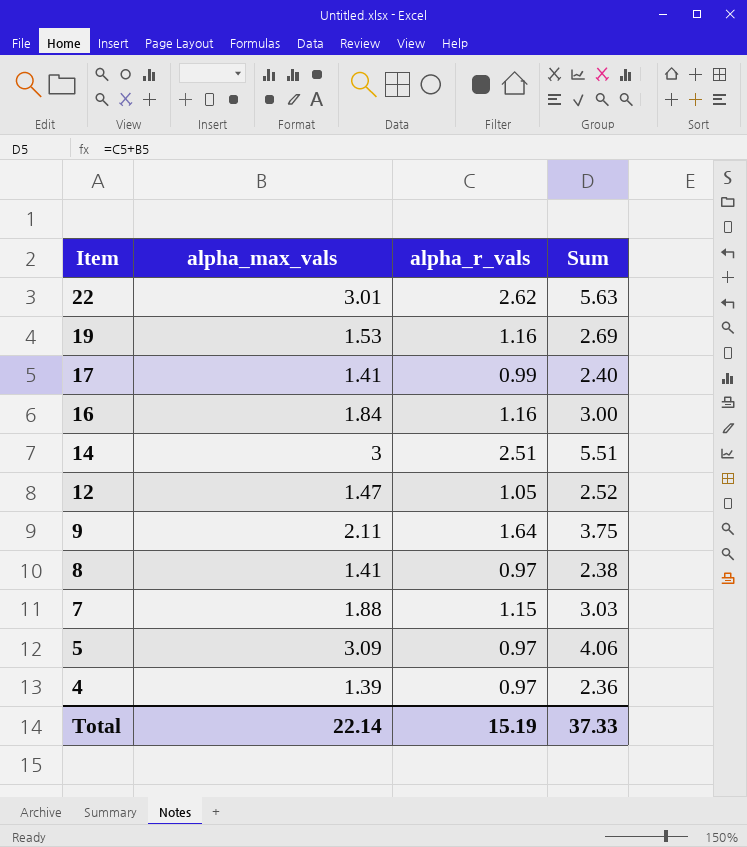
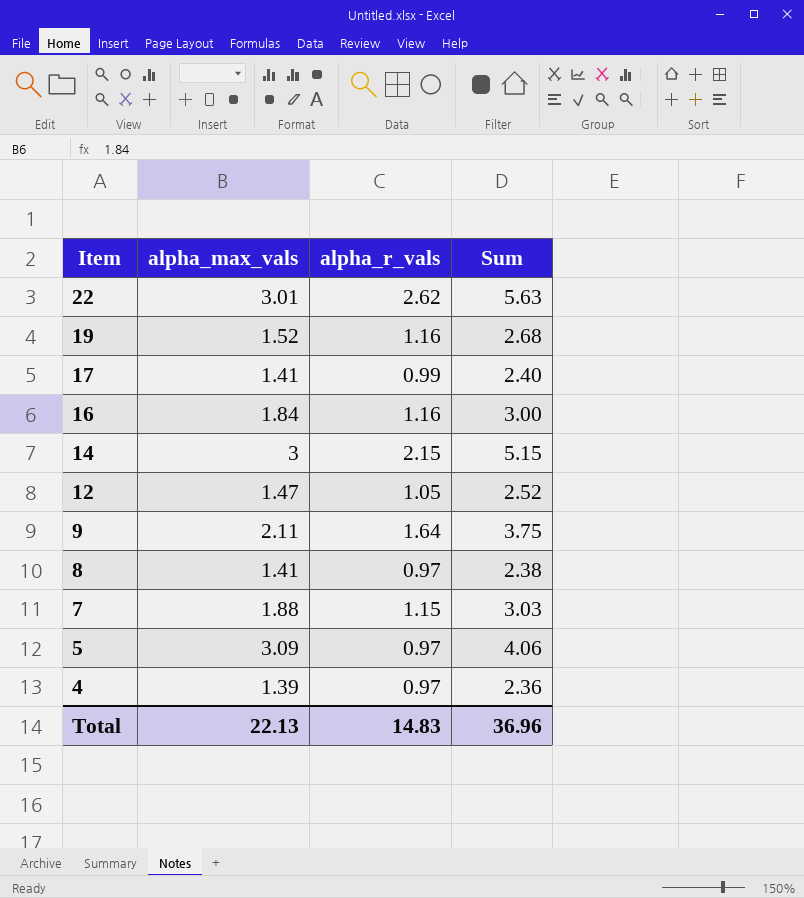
19 | alpha_max_vals: 1.53 -> 1.52
19 | Sum: 2.69 -> 2.68
14 | alpha_r_vals: 2.51 -> 2.15
14 | Sum: 5.51 -> 5.15
Total | alpha_max_vals: 22.14 -> 22.13
Total | alpha_r_vals: 15.19 -> 14.83
Total | Sum: 37.33 -> 36.96

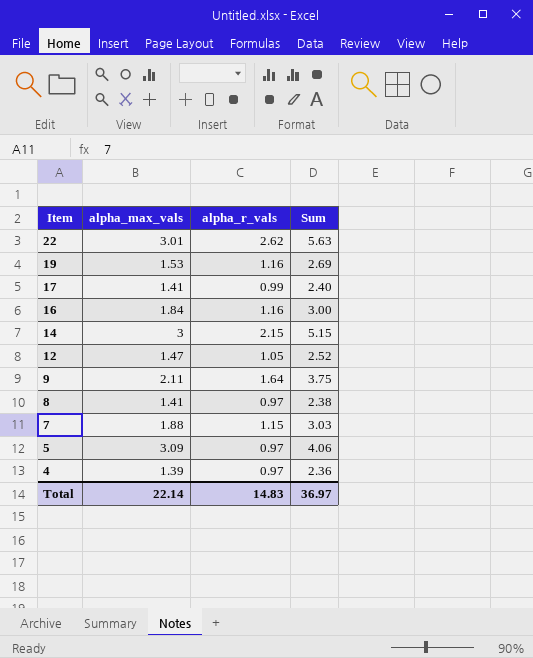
19 | alpha_max_vals: 1.52 -> 1.53
19 | Sum: 2.68 -> 2.69
Total | alpha_max_vals: 22.13 -> 22.14
Total | Sum: 36.96 -> 36.97

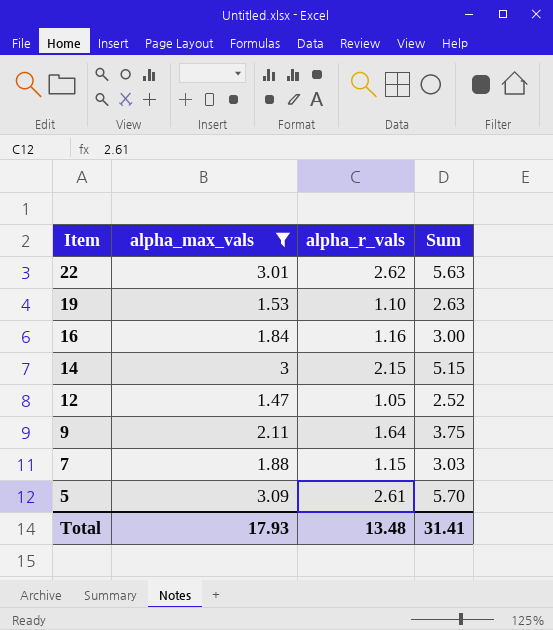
filter: none -> alpha_max_vals >= 1.47
19 | alpha_r_vals: 1.16 -> 1.10
19 | Sum: 2.69 -> 2.63
5 | alpha_r_vals: 0.97 -> 2.61
5 | Sum: 4.06 -> 5.70
Total | alpha_max_vals: 22.14 -> 17.93
Total | alpha_r_vals: 14.83 -> 13.48
Total | Sum: 36.97 -> 31.41

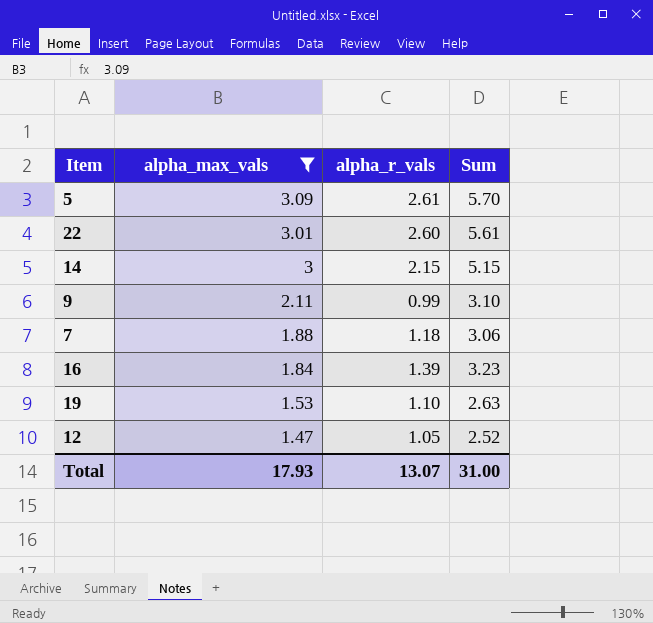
row order: Item descending -> alpha_max_vals descending
22 | alpha_r_vals: 2.62 -> 2.60
22 | Sum: 5.63 -> 5.61
9 | alpha_r_vals: 1.64 -> 0.99
9 | Sum: 3.75 -> 3.10
7 | alpha_r_vals: 1.15 -> 1.18
7 | Sum: 3.03 -> 3.06
16 | alpha_r_vals: 1.16 -> 1.39
16 | Sum: 3.00 -> 3.23
Total | alpha_r_vals: 13.48 -> 13.07
Total | Sum: 31.41 -> 31.00

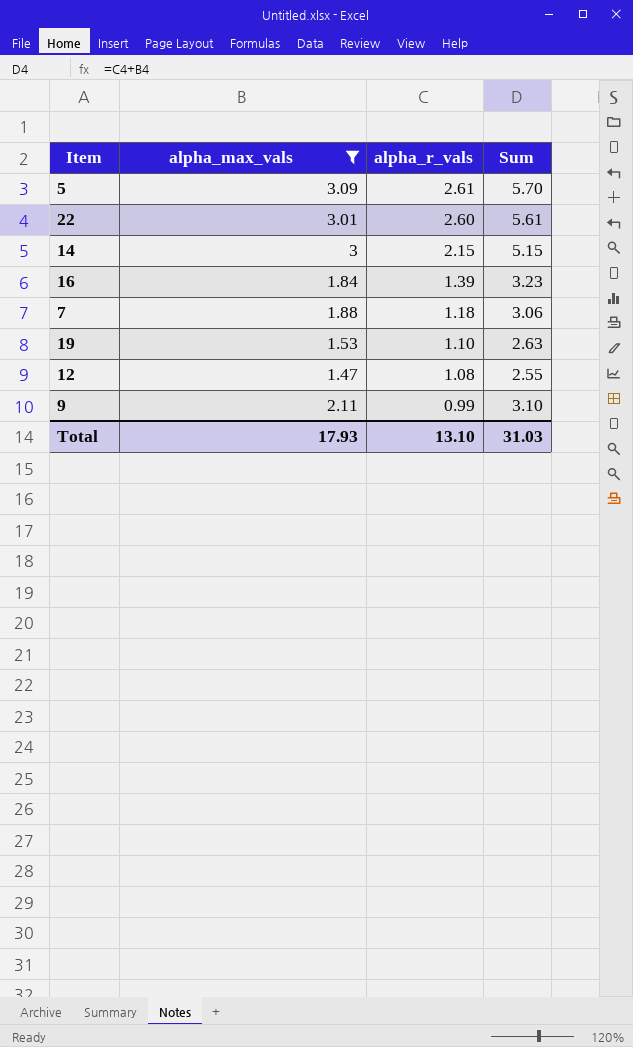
row order: alpha_max_vals descending -> alpha_r_vals descending
12 | alpha_r_vals: 1.05 -> 1.08
12 | Sum: 2.52 -> 2.55
Total | alpha_r_vals: 13.07 -> 13.10
Total | Sum: 31.00 -> 31.03

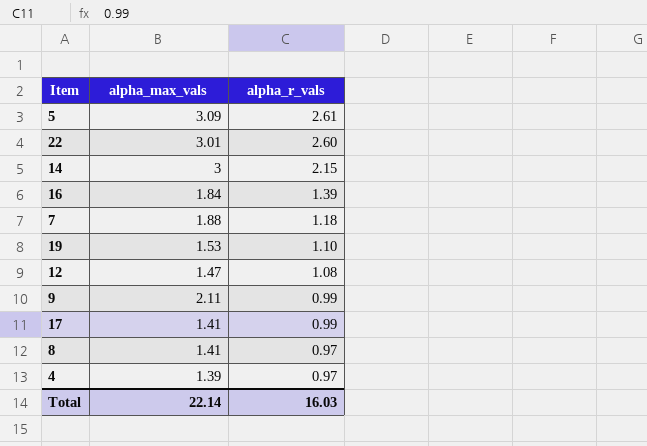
filter: alpha_max_vals >= 1.47 -> none
column Sum | formula: [alpha_max_vals] + [alpha_r_vals] -> none
Total | alpha_max_vals: 17.93 -> 22.14
Total | alpha_r_vals: 13.10 -> 16.03

